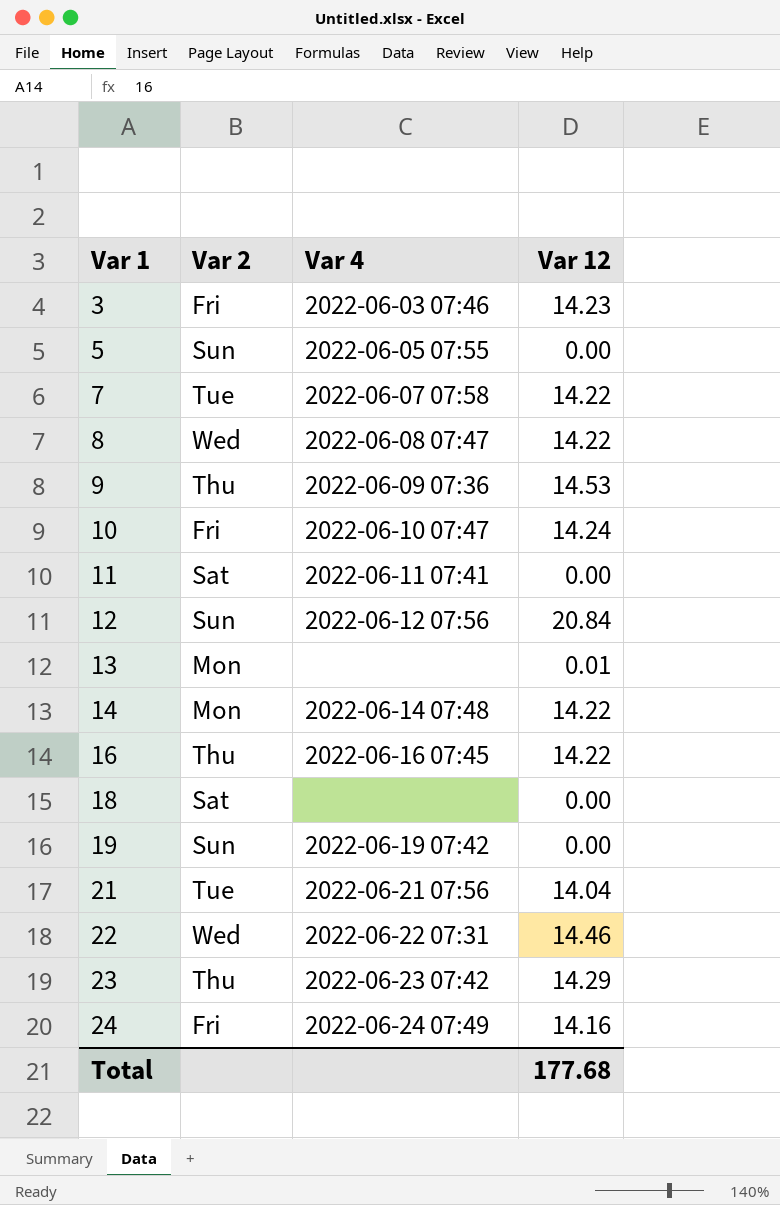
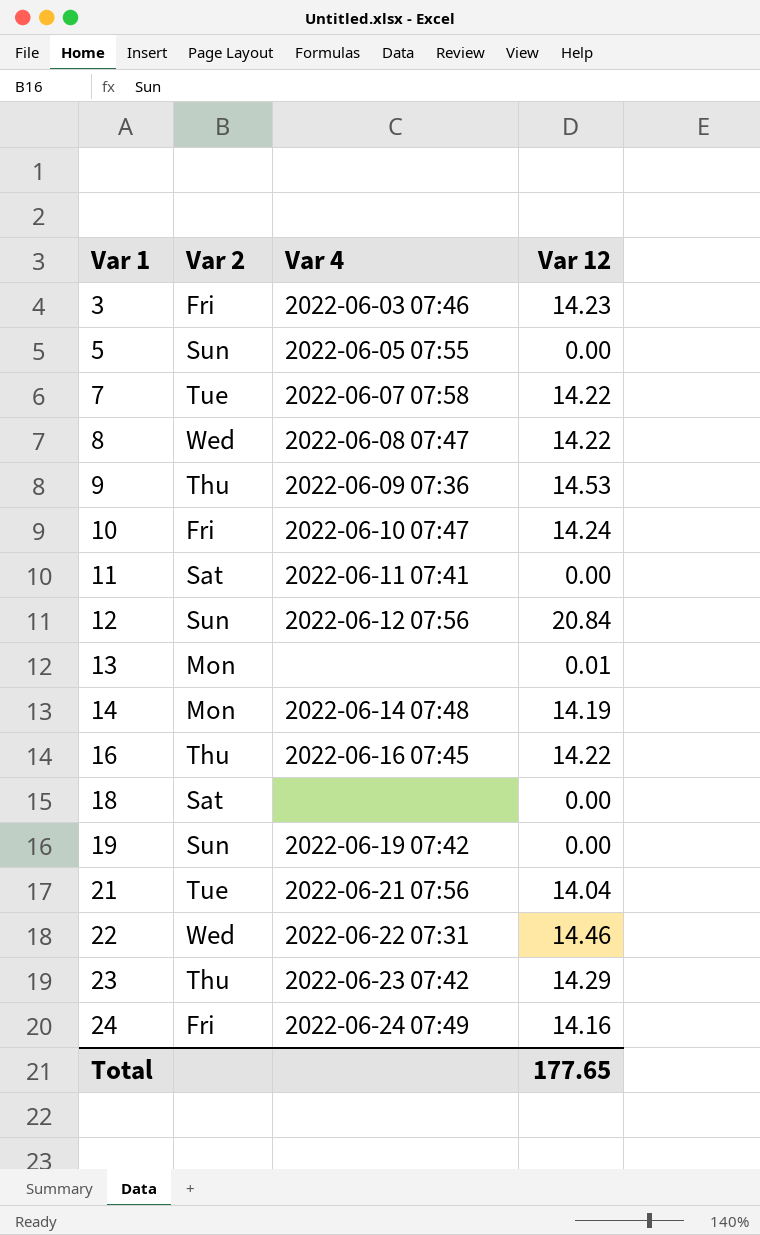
14 | Var 12: 14.22 -> 14.19
Total | Var 12: 177.68 -> 177.65

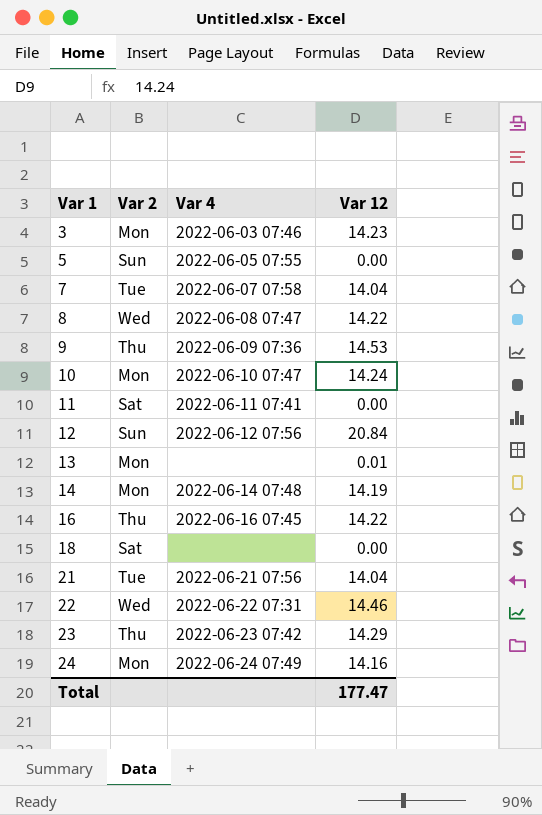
row 19: Sun | 2022-06-19 07:42 | 0.00 -> none
3 | Var 2: Fri -> Mon
7 | Var 12: 14.22 -> 14.04
10 | Var 2: Fri -> Mon
24 | Var 2: Fri -> Mon
Total | Var 12: 177.65 -> 177.47

